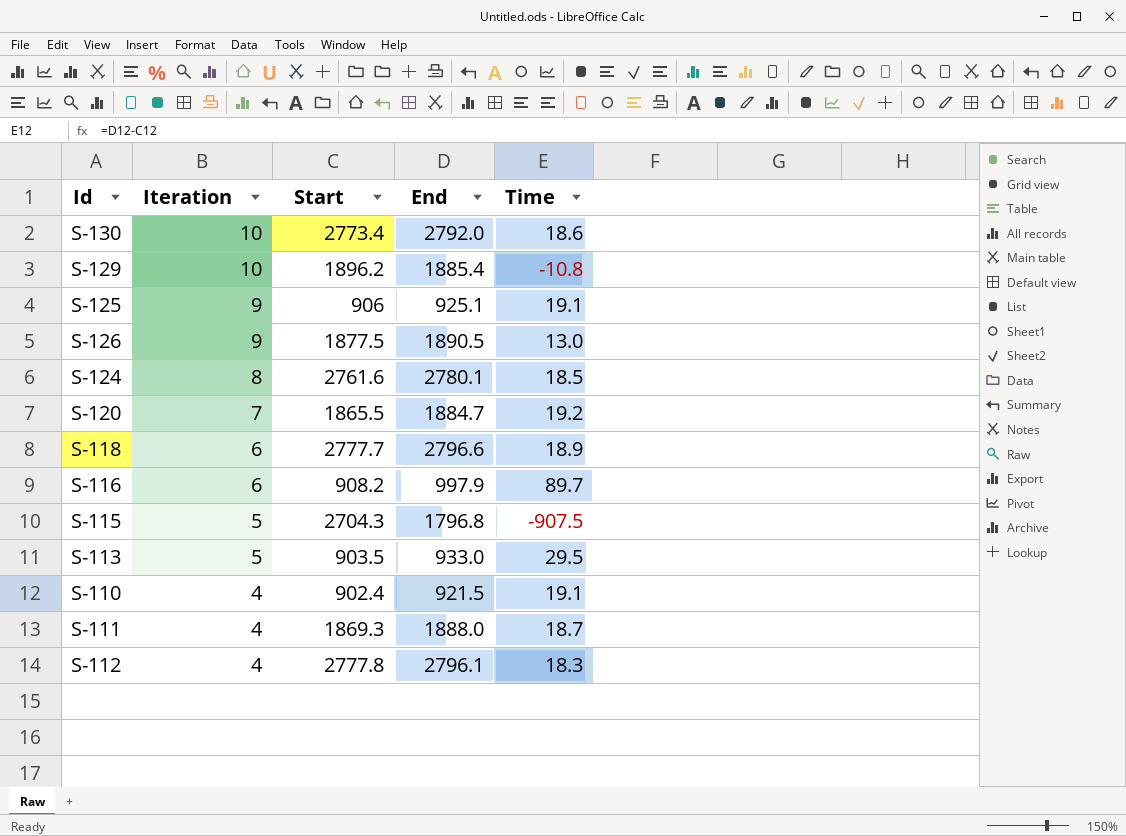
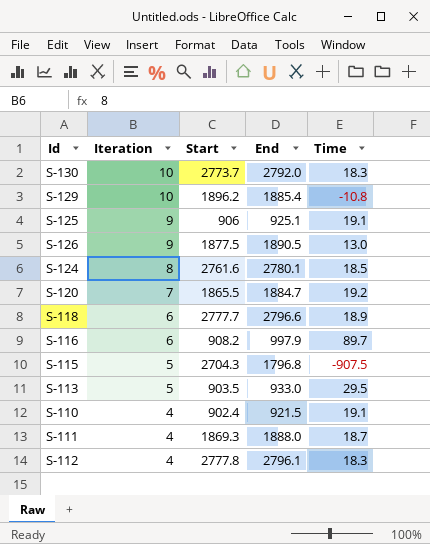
S-130 | Start: 2773.4 -> 2773.7
S-130 | Time: 18.6 -> 18.3

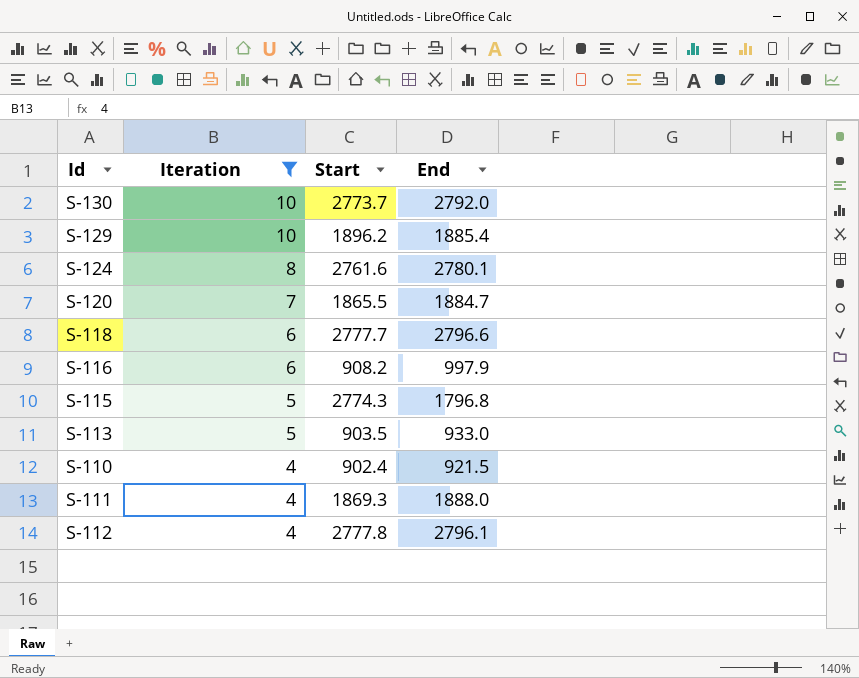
filter: none -> Iteration != 9
column Time | formula: [End] - [Start] -> none
S-115 | Start: 2704.3 -> 2774.3

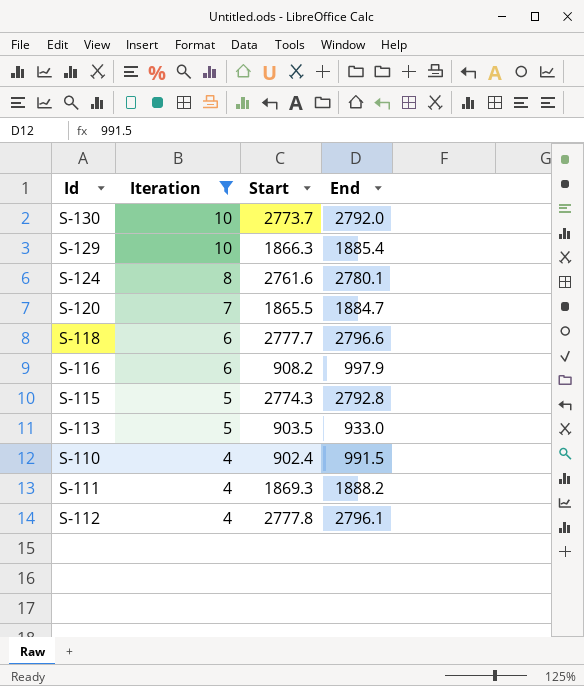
S-129 | Start: 1896.2 -> 1866.3
S-115 | End: 1796.8 -> 2792.8
S-110 | End: 921.5 -> 991.5
S-111 | End: 1888.0 -> 1888.2

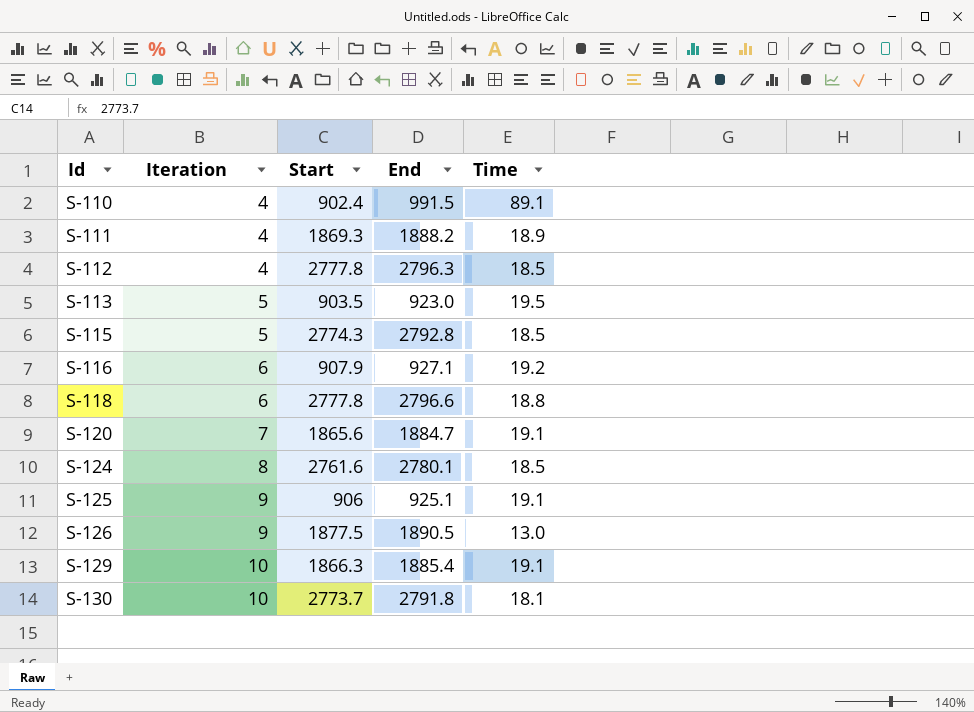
filter: Iteration != 9 -> none
row order: Iteration descending -> Id ascending
column Time | formula: none -> [End] - [Start]
S-112 | End: 2796.1 -> 2796.3
S-113 | End: 933.0 -> 923.0
S-116 | Start: 908.2 -> 907.9
S-116 | End: 997.9 -> 927.1
S-118 | Start: 2777.7 -> 2777.8
S-120 | Start: 1865.5 -> 1865.6
S-130 | End: 2792.0 -> 2791.8

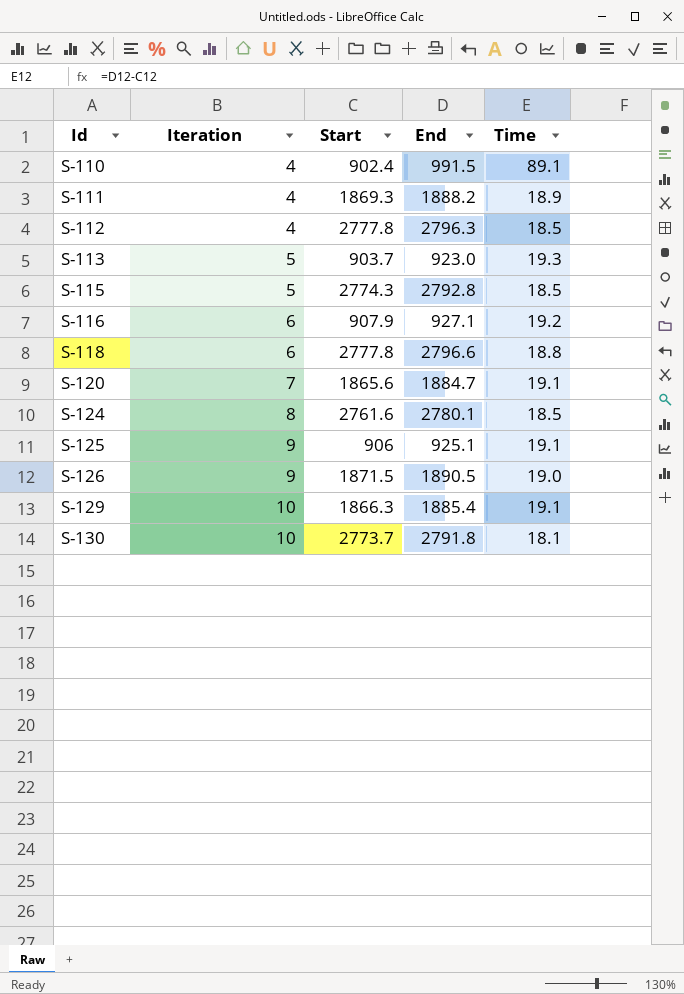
S-113 | Start: 903.5 -> 903.7
S-113 | Time: 19.5 -> 19.3
S-126 | Start: 1877.5 -> 1871.5
S-126 | Time: 13.0 -> 19.0

